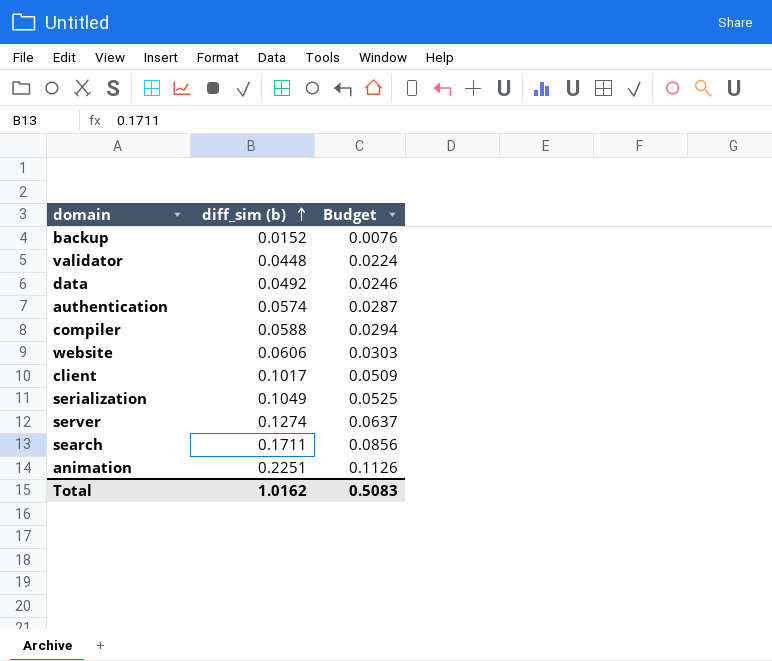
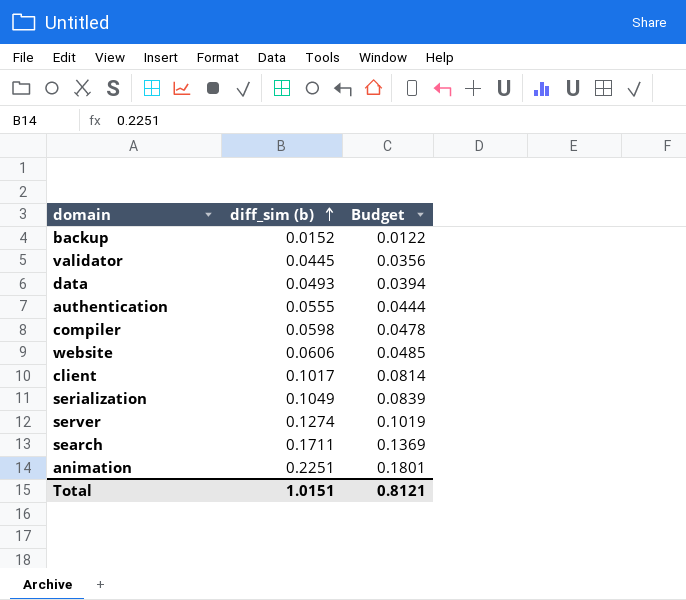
column Budget | formula: [diff_sim (b)] * 0.5 -> [diff_sim (b)] * 0.8
validator | diff_sim (b): 0.0448 -> 0.0445
data | diff_sim (b): 0.0492 -> 0.0493
authentication | diff_sim (b): 0.0574 -> 0.0555
compiler | diff_sim (b): 0.0588 -> 0.0598
Total | diff_sim (b): 1.0162 -> 1.0151
Total | Budget: 0.5083 -> 0.8121

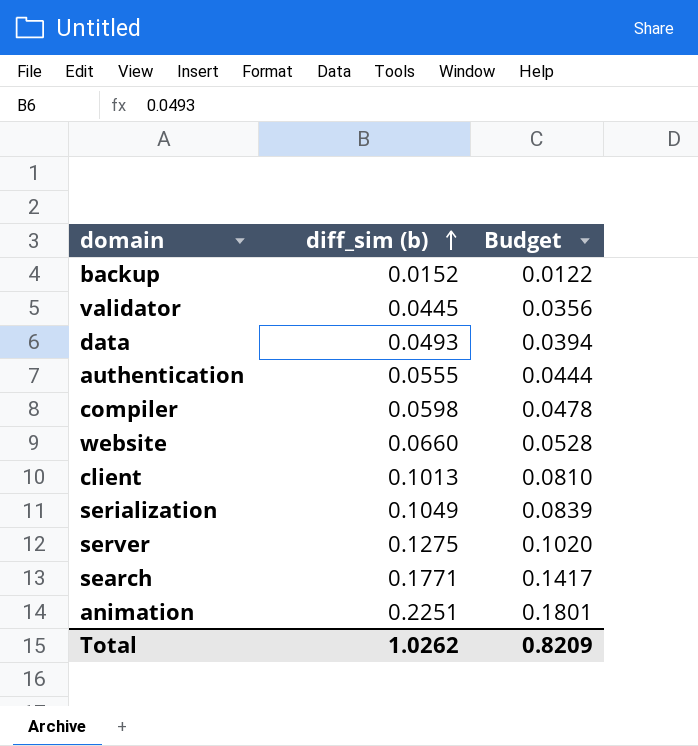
website | diff_sim (b): 0.0606 -> 0.0660
website | Budget: 0.0485 -> 0.0528
client | diff_sim (b): 0.1017 -> 0.1013
client | Budget: 0.0814 -> 0.0810
server | diff_sim (b): 0.1274 -> 0.1275
server | Budget: 0.1019 -> 0.1020
search | diff_sim (b): 0.1711 -> 0.1771
search | Budget: 0.1369 -> 0.1417
Total | diff_sim (b): 1.0151 -> 1.0262
Total | Budget: 0.8121 -> 0.8209

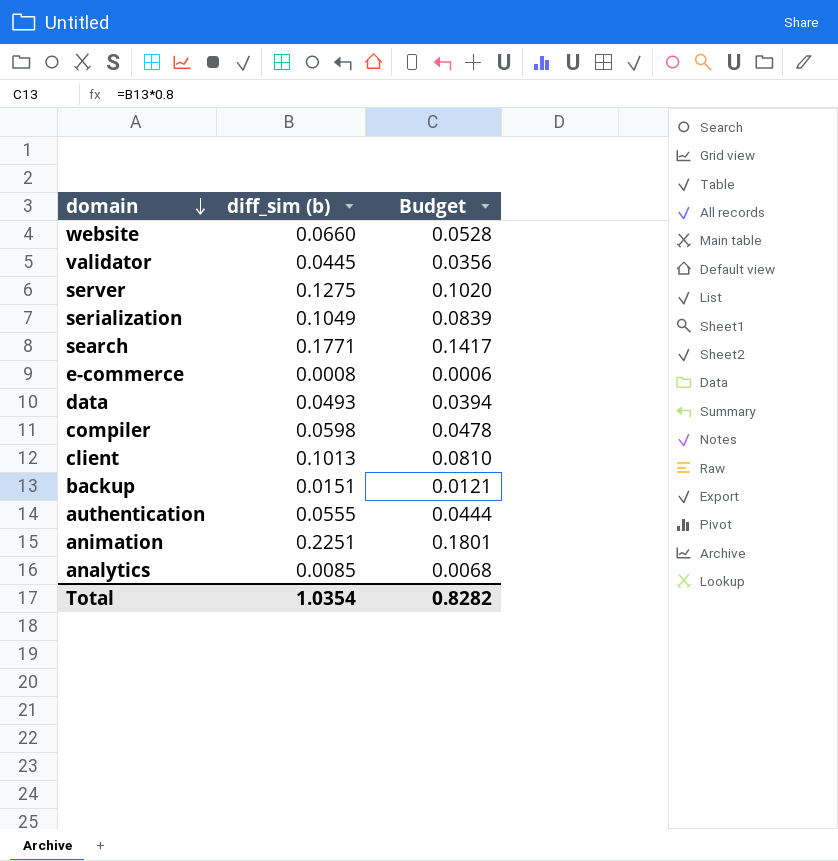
row order: diff_sim (b) ascending -> domain descending
row e-commerce: none -> 0.0008 | 0.0006
backup | diff_sim (b): 0.0152 -> 0.0151
backup | Budget: 0.0122 -> 0.0121
row analytics: none -> 0.0085 | 0.0068
Total | diff_sim (b): 1.0262 -> 1.0354
Total | Budget: 0.8209 -> 0.8282

